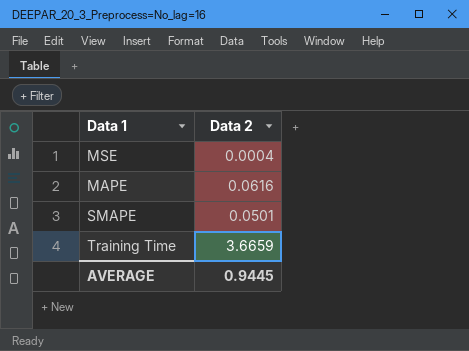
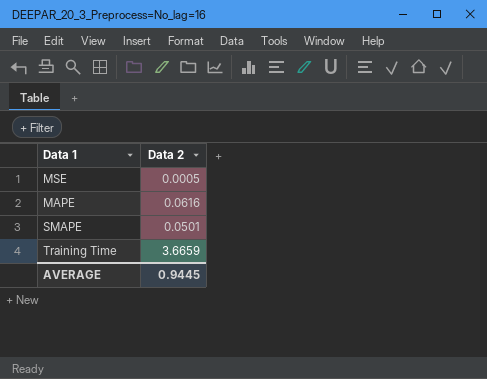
MSE | Data 2: 0.0004 -> 0.0005

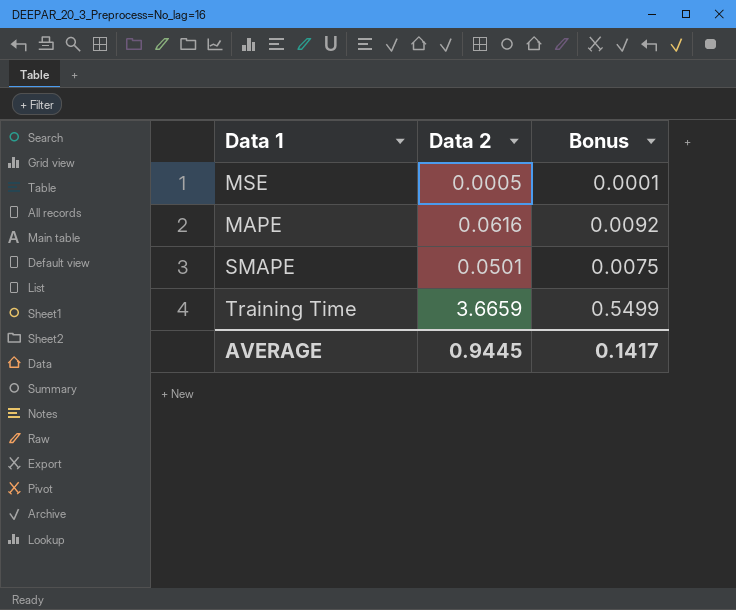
column Bonus | formula: none -> [Data 2] * 0.15

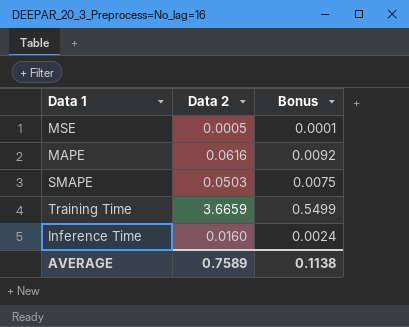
SMAPE | Data 2: 0.0501 -> 0.0503
row Inference Time: none -> 0.0160 | 0.0024
AVERAGE | Data 2: 0.9445 -> 0.7589
AVERAGE | Bonus: 0.1417 -> 0.1138

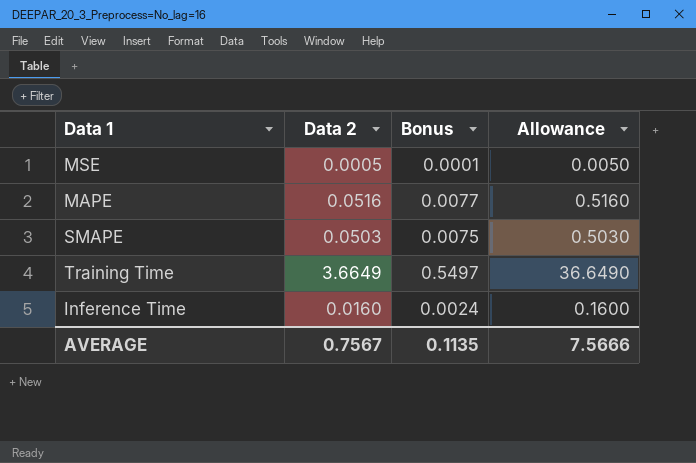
column Allowance | formula: none -> [Data 2] * 10
MAPE | Data 2: 0.0616 -> 0.0516
MAPE | Bonus: 0.0092 -> 0.0077
Training Time | Data 2: 3.6659 -> 3.6649
Training Time | Bonus: 0.5499 -> 0.5497
AVERAGE | Data 2: 0.7589 -> 0.7567
AVERAGE | Bonus: 0.1138 -> 0.1135

